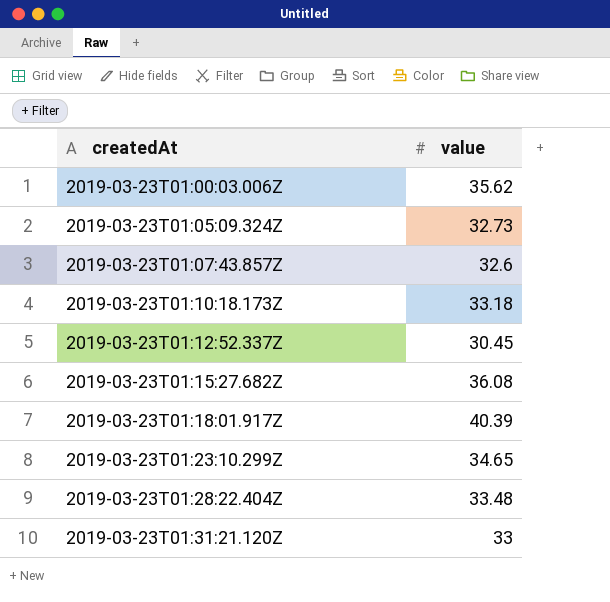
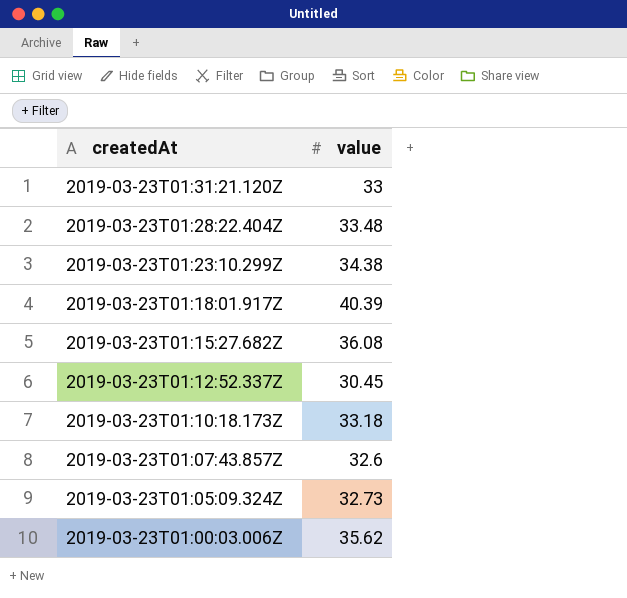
row order: createdAt ascending -> createdAt descending
2019-03-23T01:23:10.299Z | value: 34.65 -> 34.38

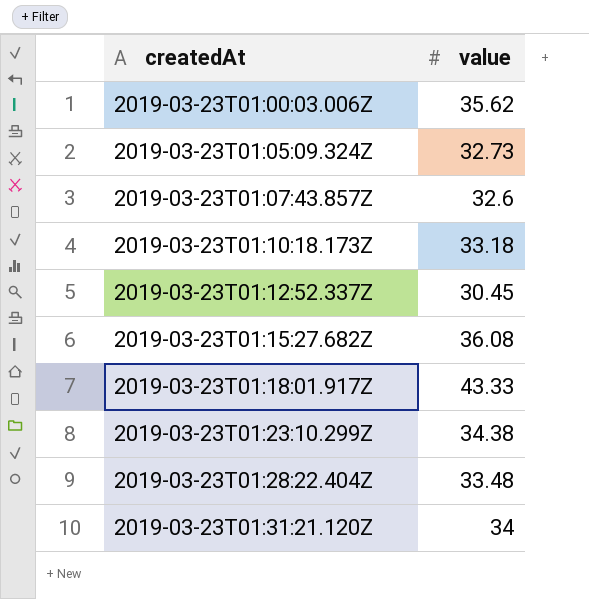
row order: createdAt descending -> createdAt ascending
2019-03-23T01:18:01.917Z | value: 40.39 -> 43.33
2019-03-23T01:31:21.120Z | value: 33 -> 34

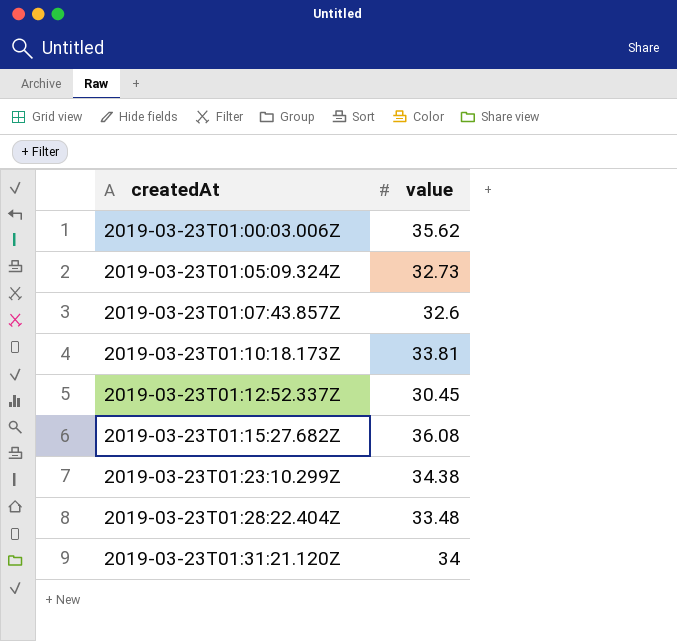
row 2019-03-23T01:18:01.917Z: 43.33 -> none
2019-03-23T01:10:18.173Z | value: 33.18 -> 33.81

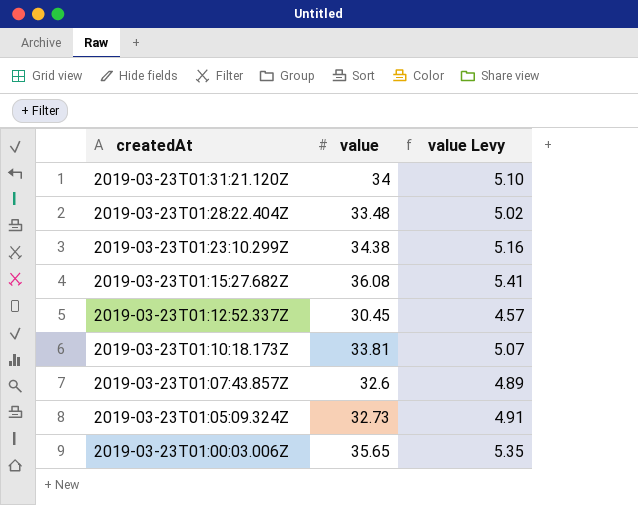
row order: createdAt ascending -> createdAt descending
column value Levy | formula: none -> [value] * 0.15
2019-03-23T01:00:03.006Z | value: 35.62 -> 35.65

